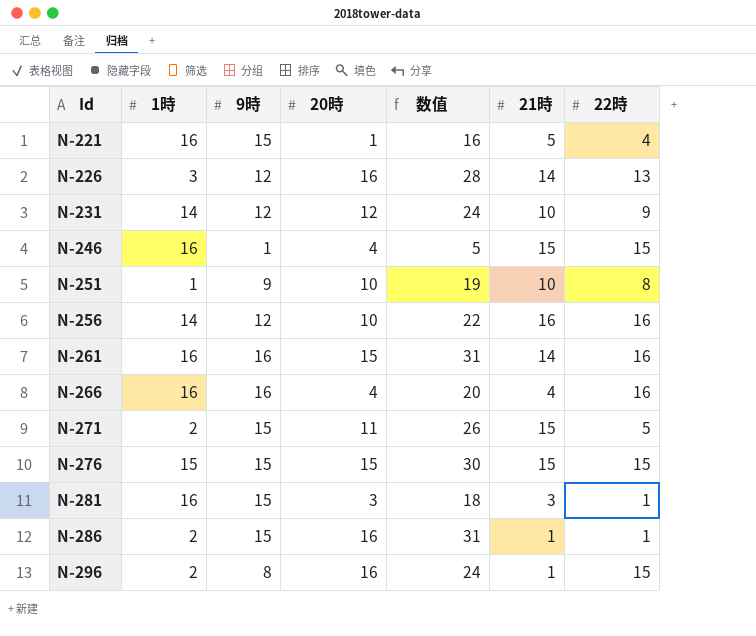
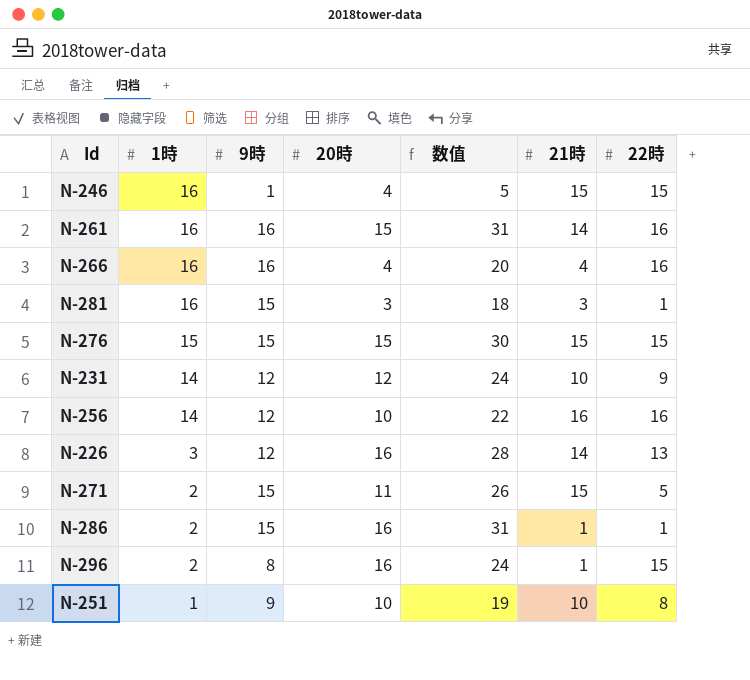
row order: Id ascending -> 1時 descending
row N-221: 16 | 15 | 1 | 16 | 5 | 4 -> none

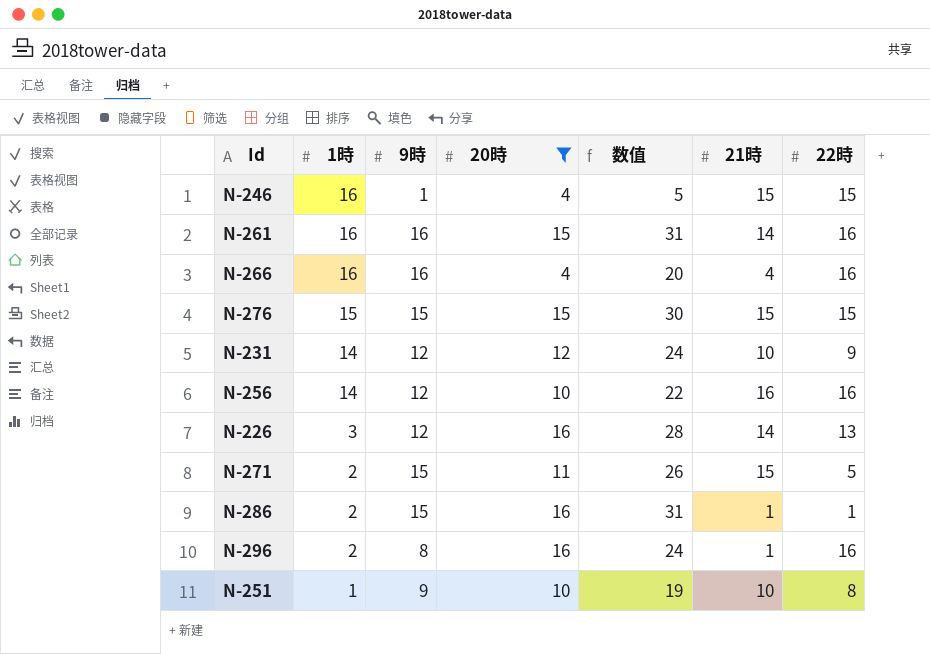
filter: none -> 20時 != 3
N-296 | 22時: 15 -> 16

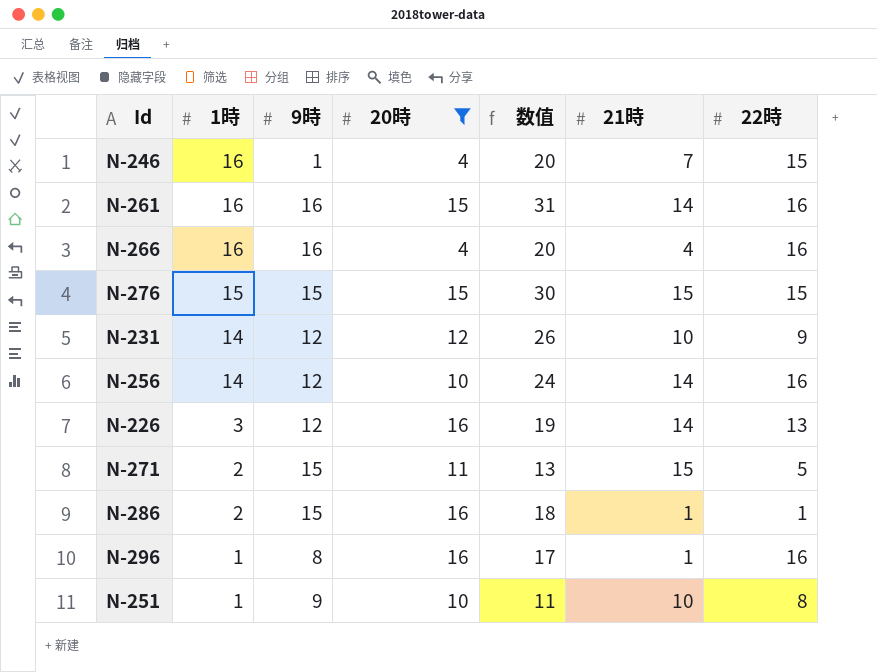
column 数值 | formula: [9時] + [20時] -> [1時] + [20時]
N-246 | 21時: 15 -> 7
N-256 | 21時: 16 -> 14
N-296 | 1時: 2 -> 1

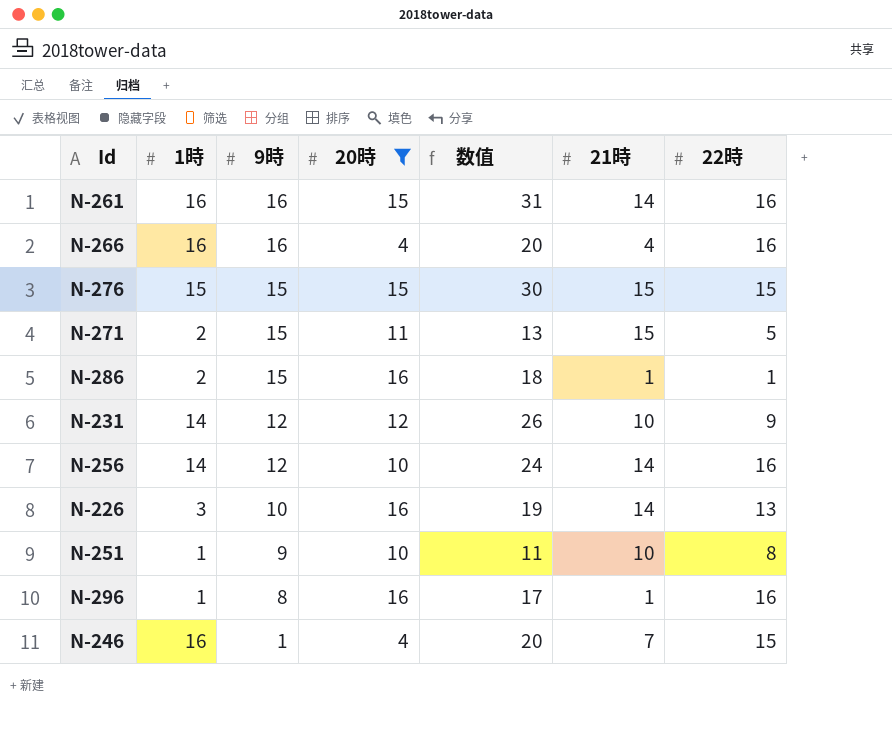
row order: 1時 descending -> 9時 descending
N-226 | 9時: 12 -> 10

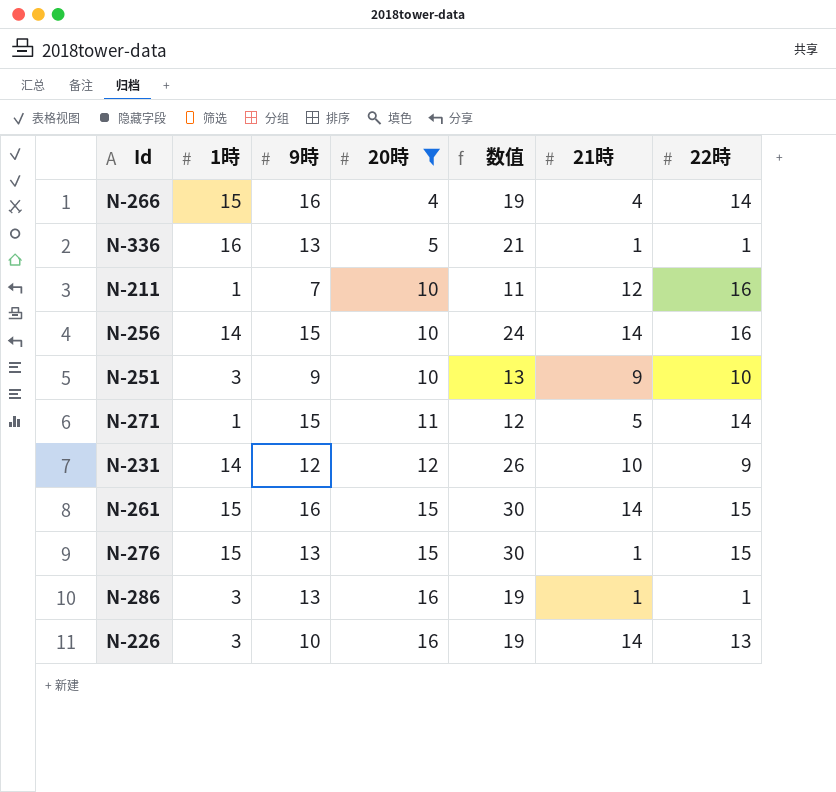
row order: 9時 descending -> 20時 ascending
row N-296: 1 | 8 | 16 | 17 | 1 | 16 -> none
row N-246: 16 | 1 | 4 | 20 | 7 | 15 -> none
N-266 | 1時: 16 -> 15
N-266 | 数值: 20 -> 19
N-266 | 22時: 16 -> 14
row N-336: none -> 16 | 13 | 5 | 21 | 1 | 1
row N-211: none -> 1 | 7 | 10 | 11 | 12 | 16
N-256 | 9時: 12 -> 15
N-251 | 1時: 1 -> 3
N-251 | 数值: 11 -> 13
N-251 | 21時: 10 -> 9
N-251 | 22時: 8 -> 10
N-271 | 1時: 2 -> 1
N-271 | 数值: 13 -> 12
N-271 | 21時: 15 -> 5
N-271 | 22時: 5 -> 14
N-261 | 1時: 16 -> 15
N-261 | 数值: 31 -> 30
N-261 | 22時: 16 -> 15
N-276 | 9時: 15 -> 13
N-276 | 21時: 15 -> 1
N-286 | 1時: 2 -> 3
N-286 | 9時: 15 -> 13
N-286 | 数值: 18 -> 19

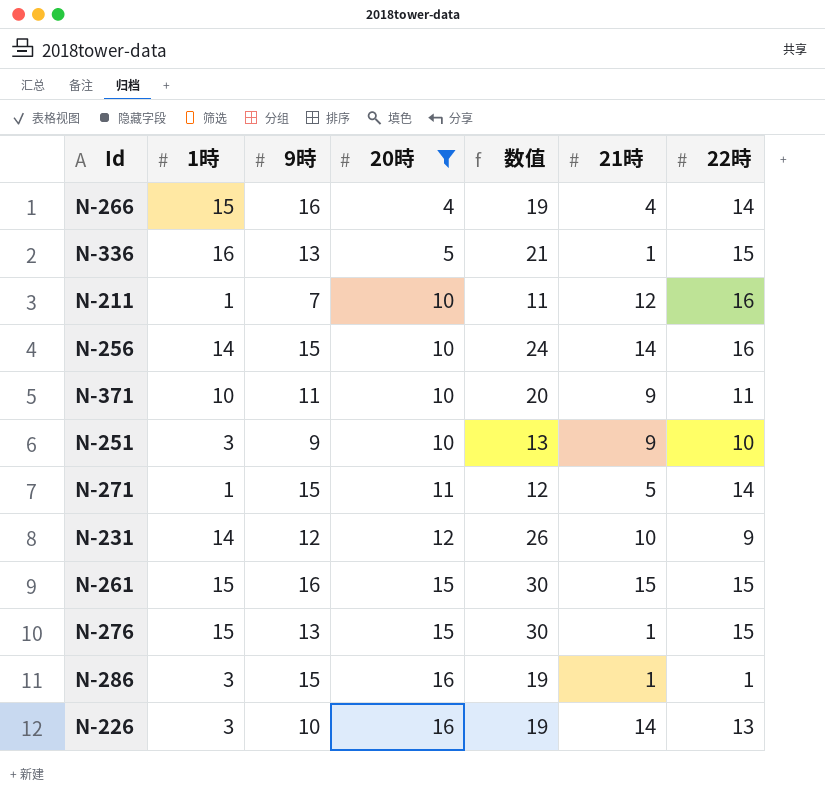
N-336 | 22時: 1 -> 15
row N-371: none -> 10 | 11 | 10 | 20 | 9 | 11
N-261 | 21時: 14 -> 15
N-286 | 9時: 13 -> 15

